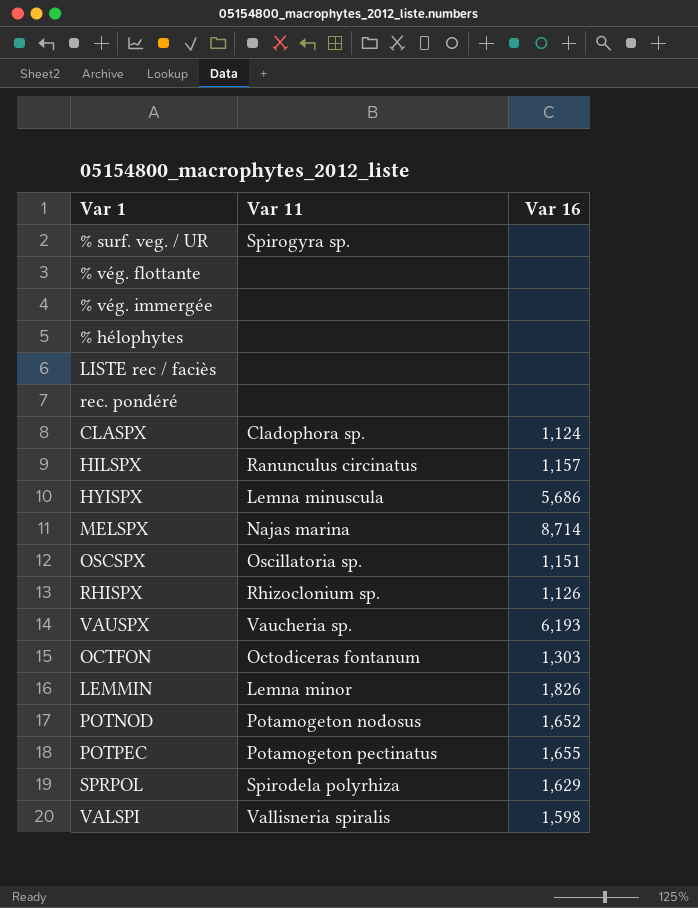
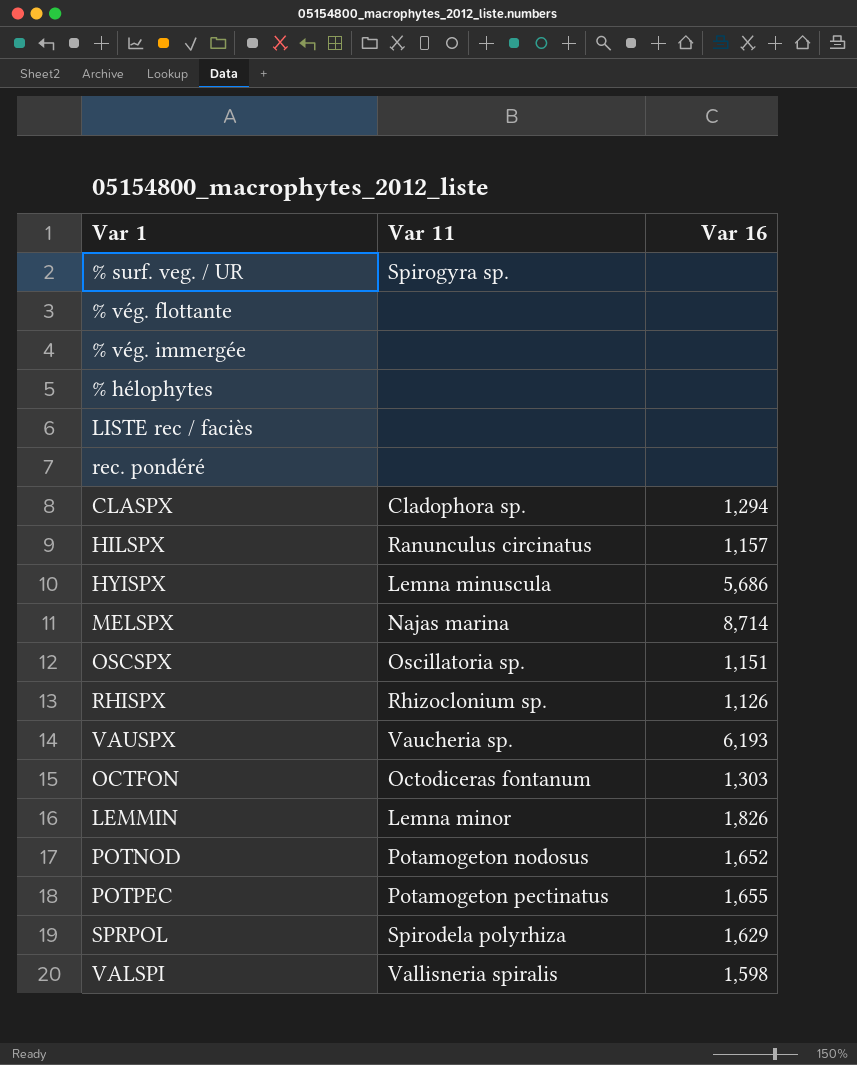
CLASPX | Var 16: 1,124 -> 1,294

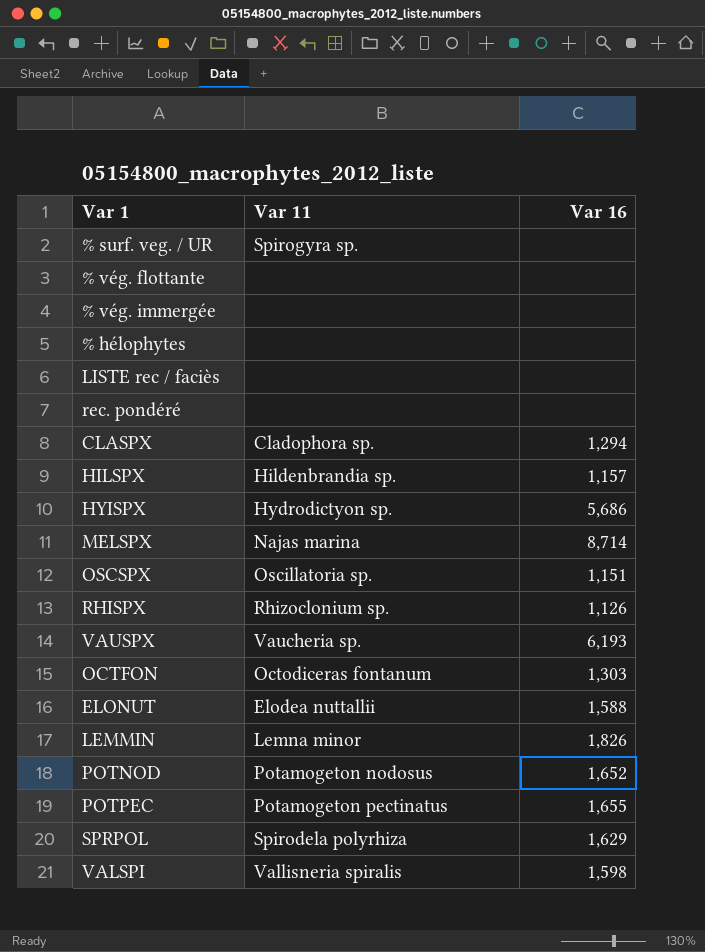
HILSPX | Var 11: Ranunculus circinatus -> Hildenbrandia sp.
HYISPX | Var 11: Lemna minuscula -> Hydrodictyon sp.
row ELONUT: none -> Elodea nuttallii | 1,588

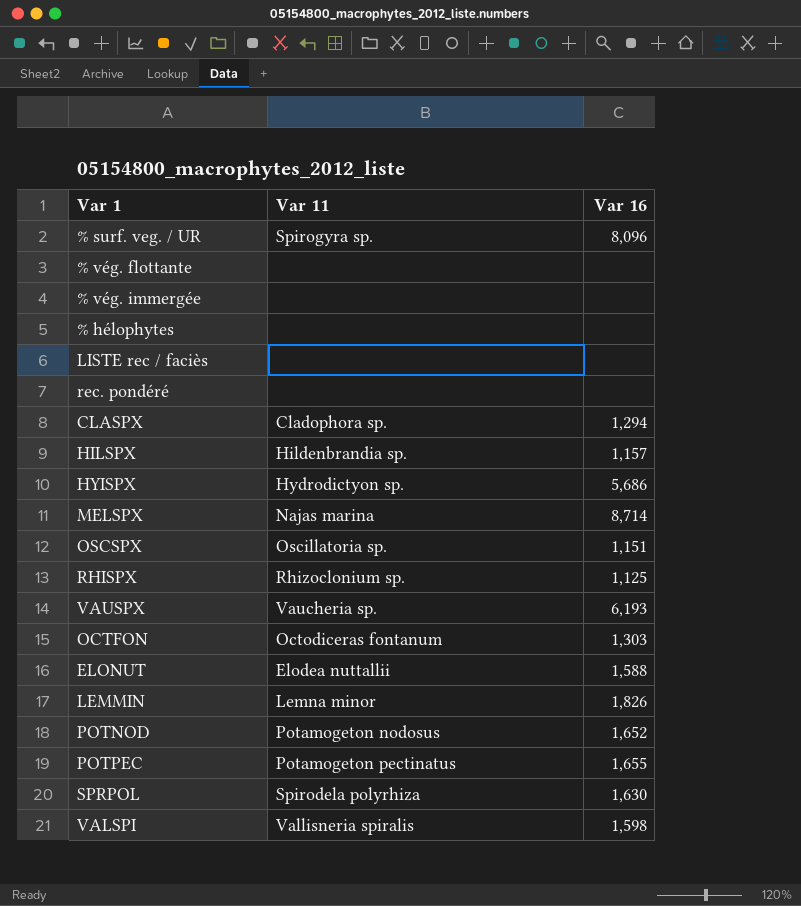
% surf. veg. / UR | Var 16: none -> 8,096
RHISPX | Var 16: 1,126 -> 1,125
SPRPOL | Var 16: 1,629 -> 1,630

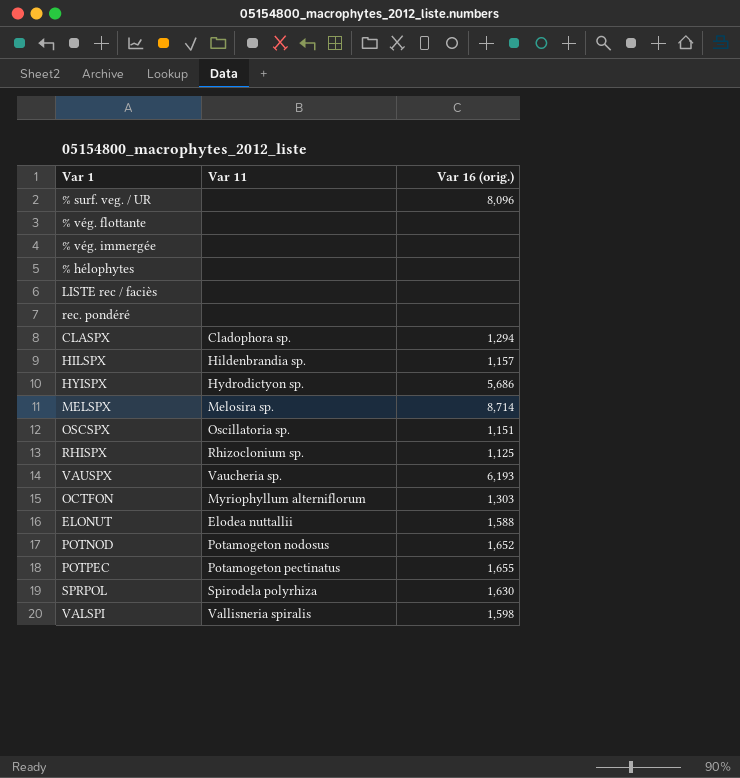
column name: Var 16 -> Var 16 (orig.)
row LEMMIN: Lemna minor | 1,826 -> none
% surf. veg. / UR | Var 11: Spirogyra sp. -> none
MELSPX | Var 11: Najas marina -> Melosira sp.
OCTFON | Var 11: Octodiceras fontanum -> Myriophyllum alterniflorum

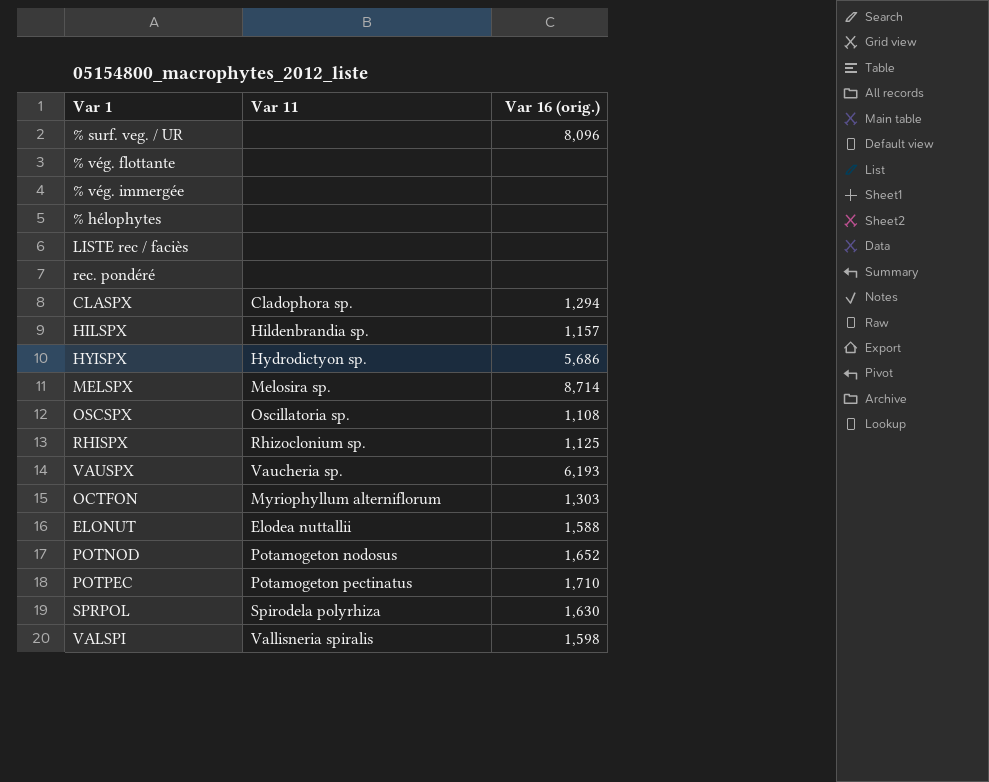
OSCSPX | Var 16 (orig.): 1,151 -> 1,108
POTPEC | Var 16 (orig.): 1,655 -> 1,710

